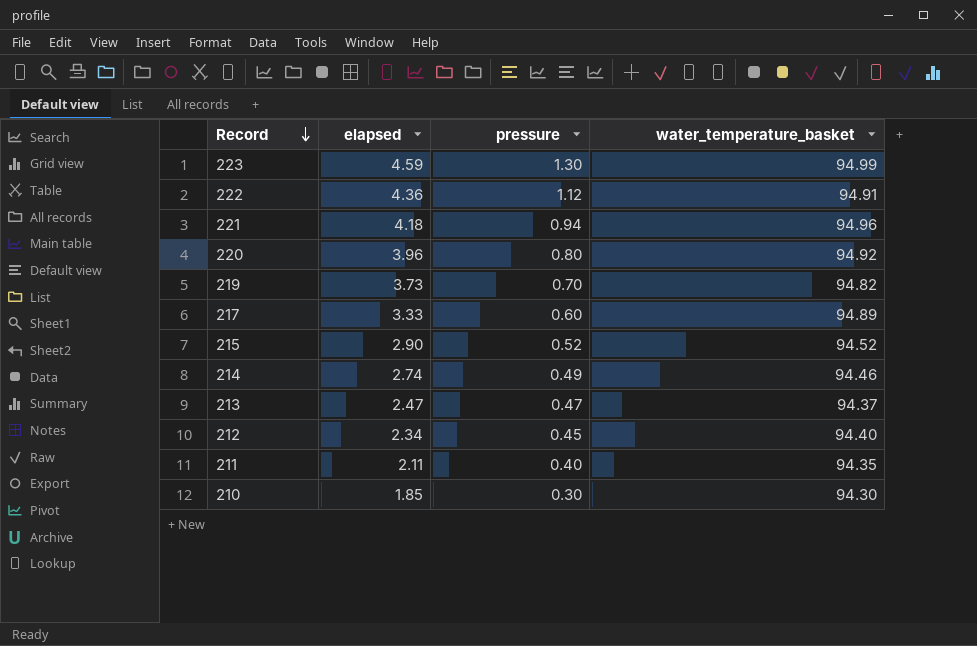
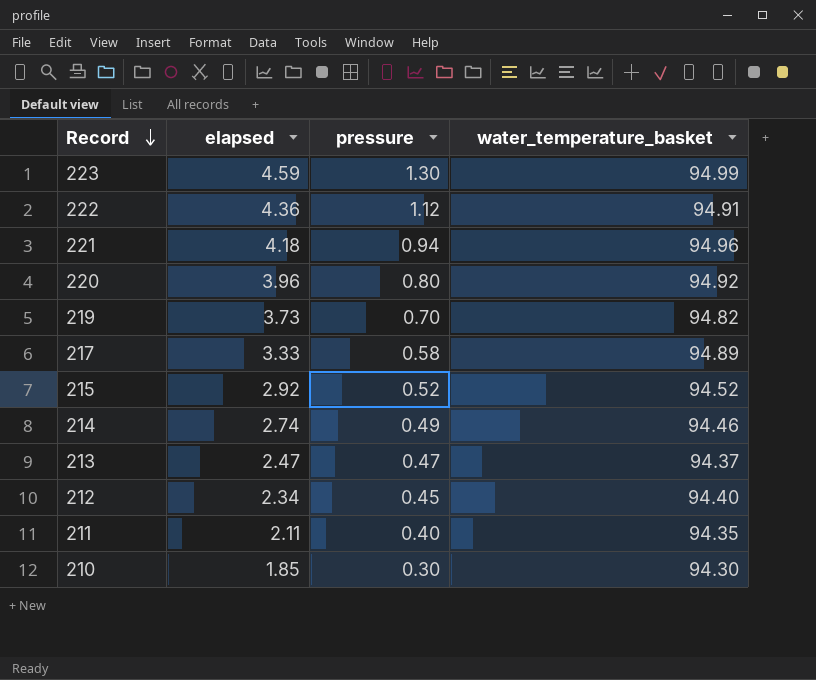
217 | pressure: 0.60 -> 0.58
215 | elapsed: 2.90 -> 2.92

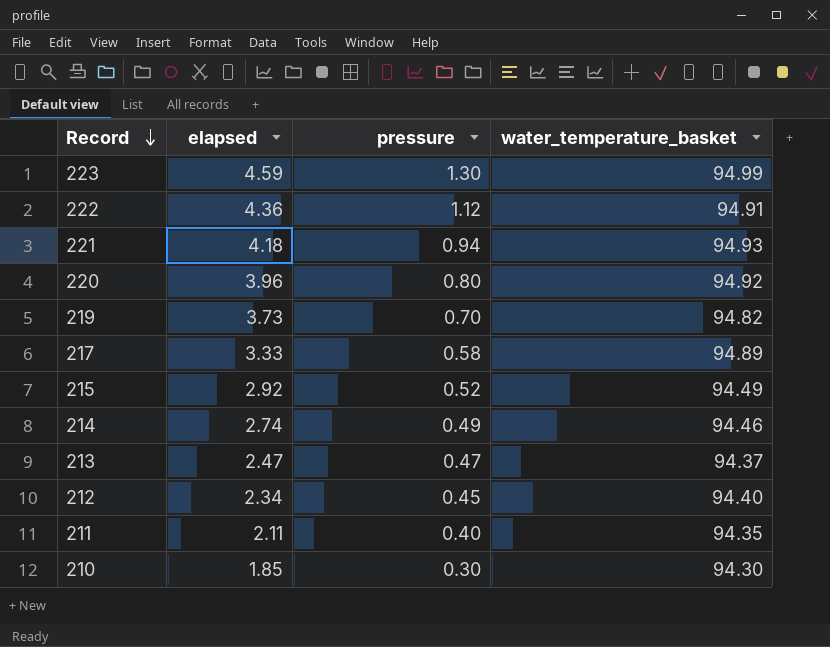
221 | water_temperature_basket: 94.96 -> 94.93
215 | water_temperature_basket: 94.52 -> 94.49

